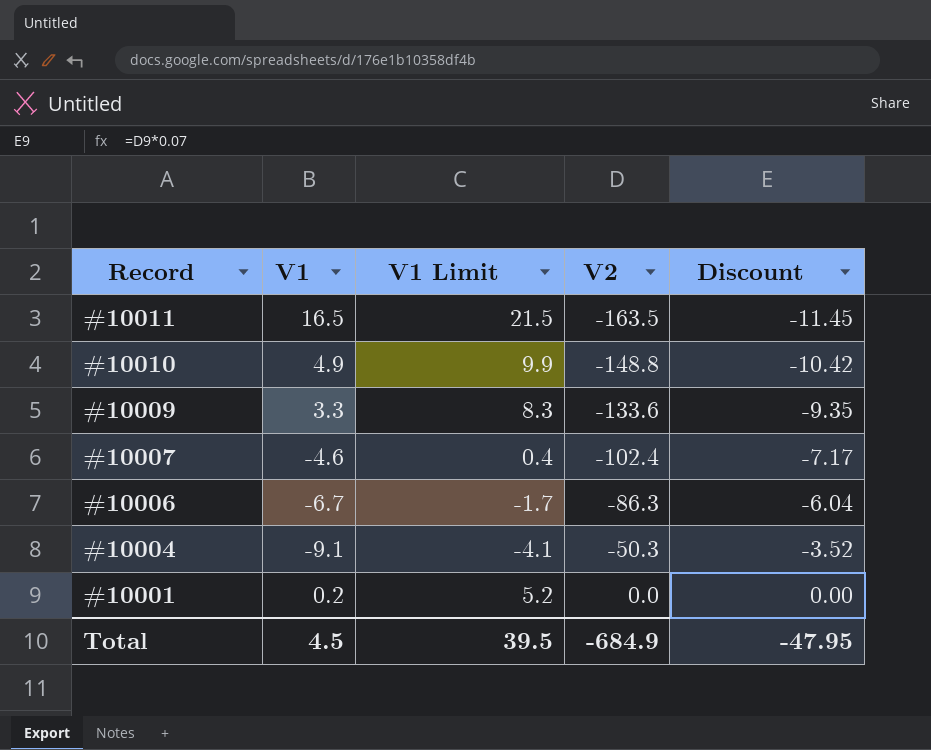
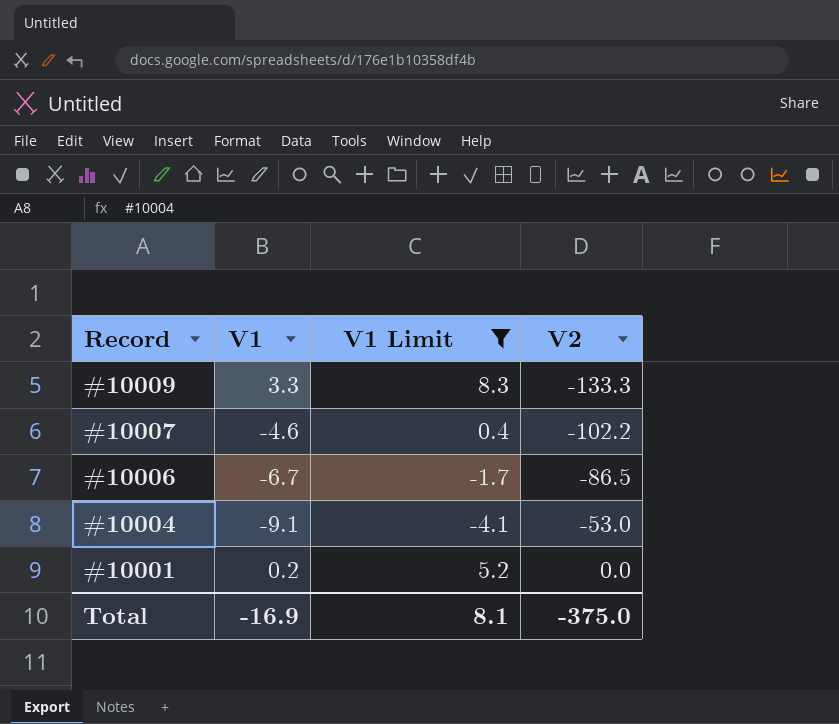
filter: none -> V1 Limit <= 8.3
column Discount | formula: [V2] * 0.07 -> none
#10009 | V2: -133.6 -> -133.3
#10007 | V2: -102.4 -> -102.2
#10006 | V2: -86.3 -> -86.5
#10004 | V2: -50.3 -> -53.0
Total | V1: 4.5 -> -16.9
Total | V1 Limit: 39.5 -> 8.1
Total | V2: -684.9 -> -375.0

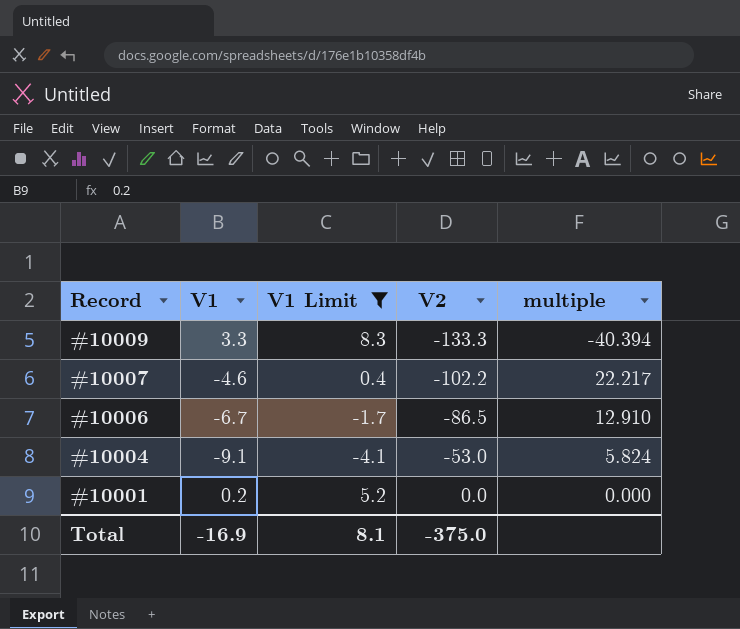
column multiple | formula: none -> [V2] / [V1]

